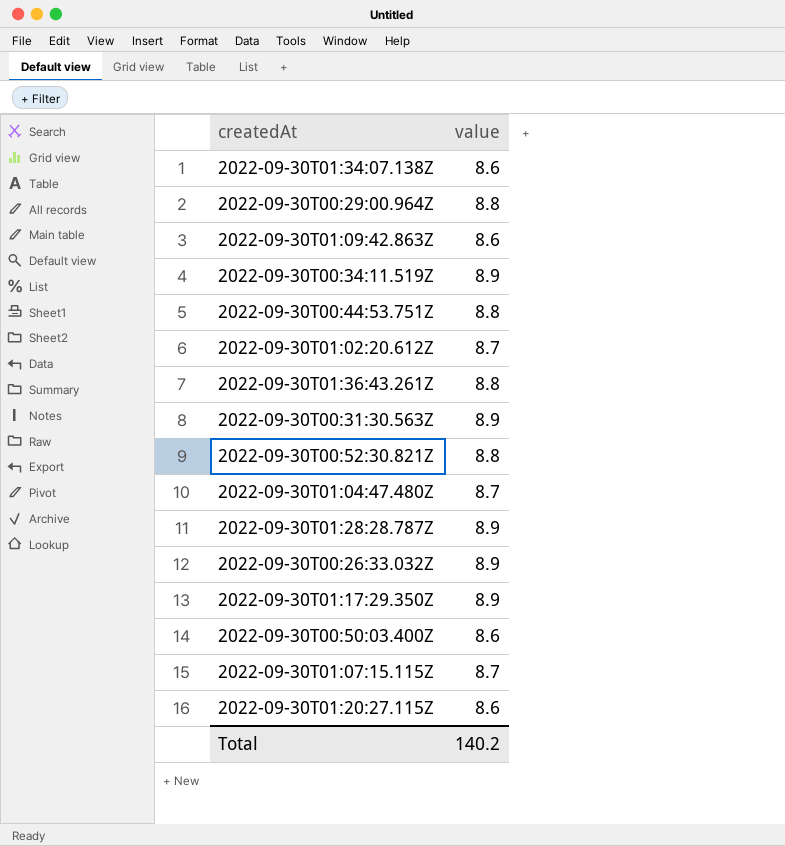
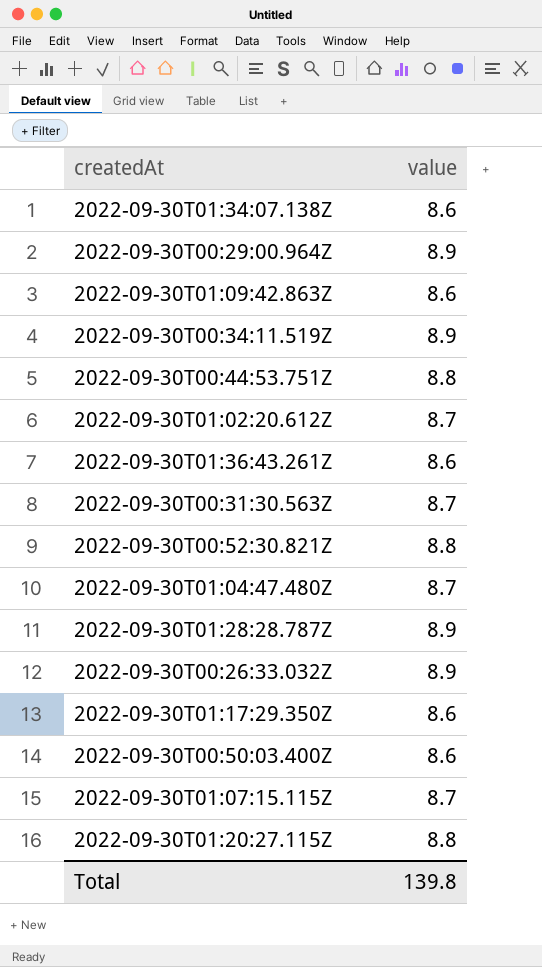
2022-09-30T00:29:00.964Z | value: 8.8 -> 8.9
2022-09-30T01:36:43.261Z | value: 8.8 -> 8.6
2022-09-30T00:31:30.563Z | value: 8.9 -> 8.7
2022-09-30T01:17:29.350Z | value: 8.9 -> 8.6
2022-09-30T01:20:27.115Z | value: 8.6 -> 8.8
Total | value: 140.2 -> 139.8

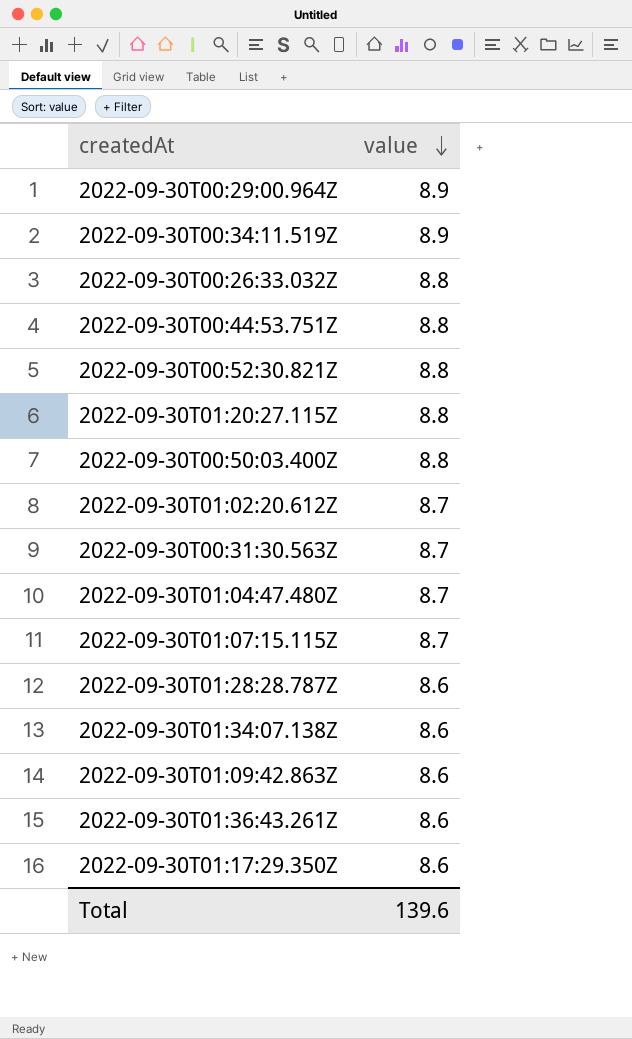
row order: none -> value descending
2022-09-30T00:26:33.032Z | value: 8.9 -> 8.8
2022-09-30T00:50:03.400Z | value: 8.6 -> 8.8
2022-09-30T01:28:28.787Z | value: 8.9 -> 8.6
Total | value: 139.8 -> 139.6

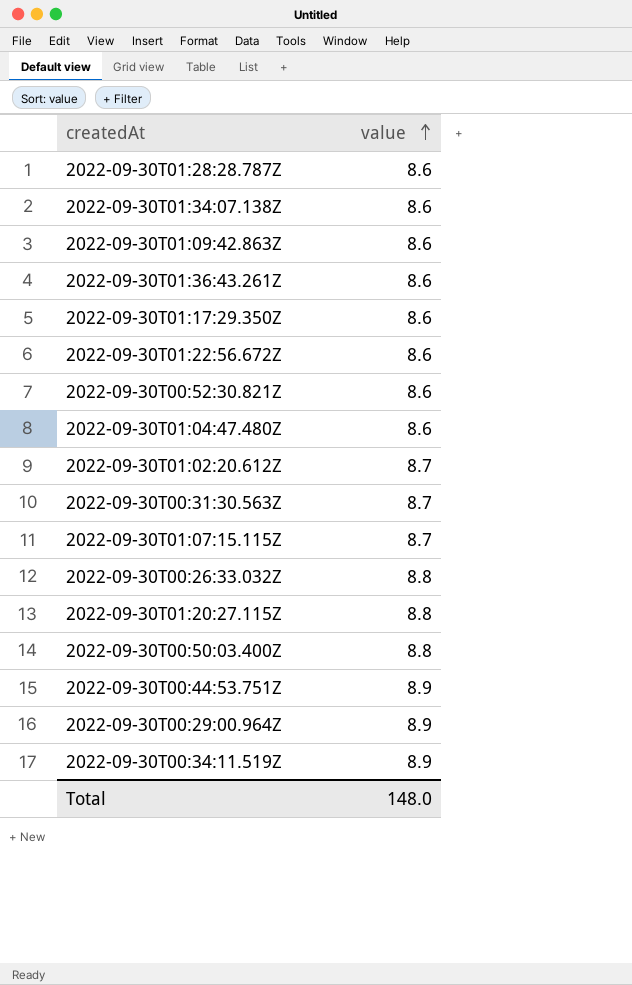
row order: value descending -> value ascending
row 2022-09-30T01:22:56.672Z: none -> 8.6
2022-09-30T00:52:30.821Z | value: 8.8 -> 8.6
2022-09-30T01:04:47.480Z | value: 8.7 -> 8.6
2022-09-30T00:44:53.751Z | value: 8.8 -> 8.9
Total | value: 139.6 -> 148.0

